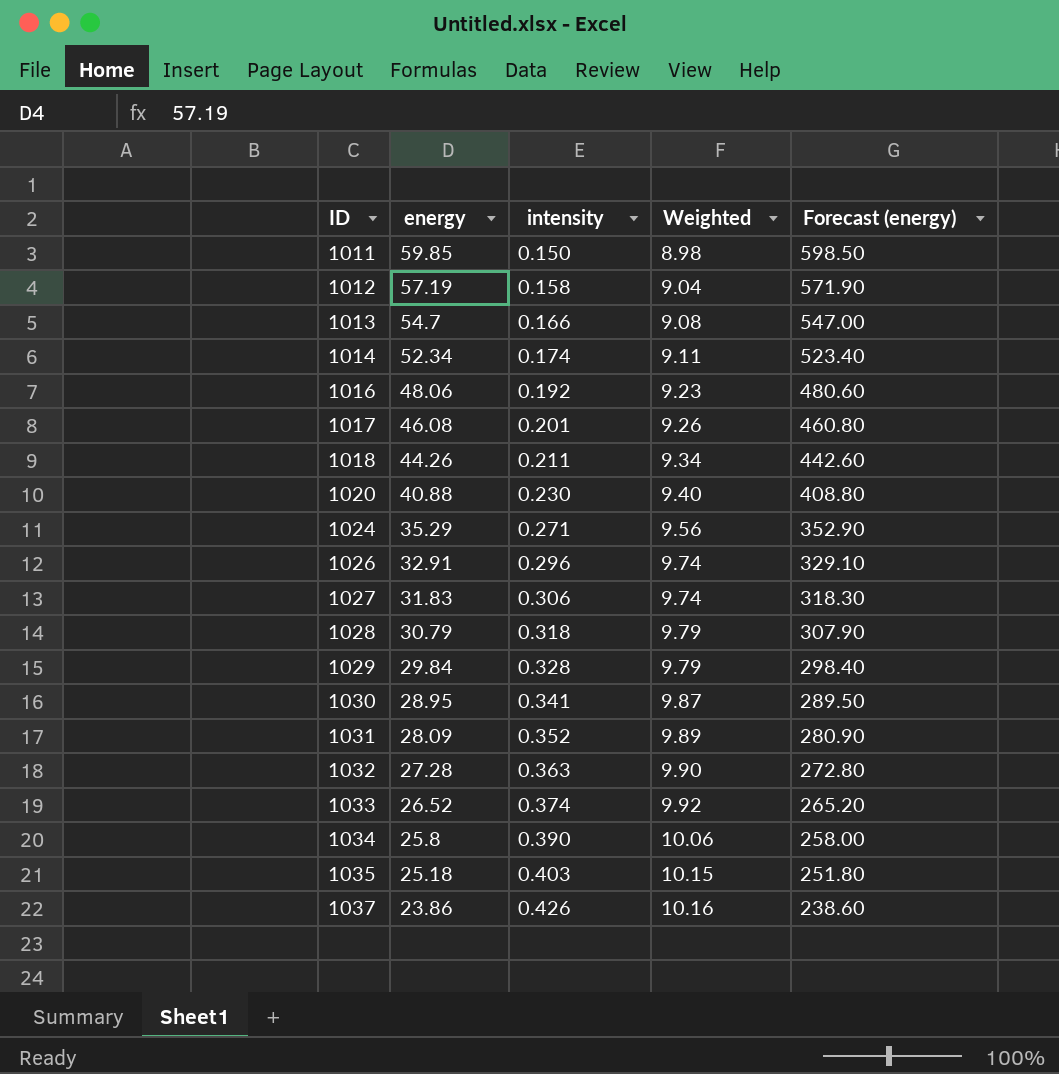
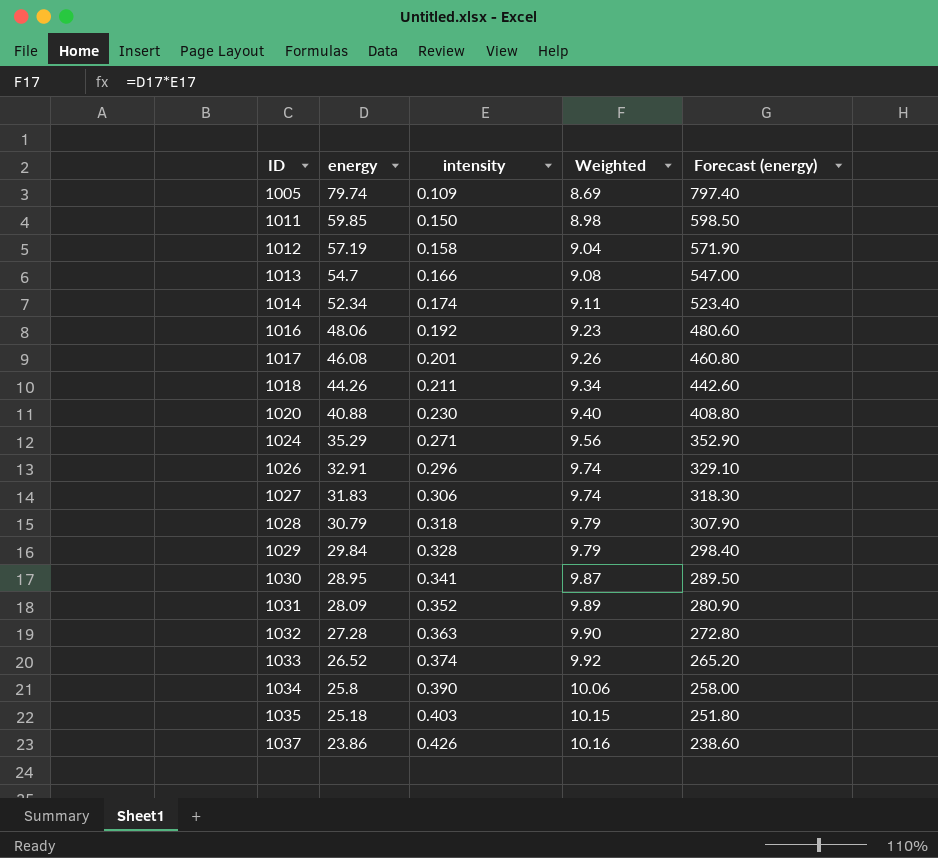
row 1005: none -> 79.74 | 0.109 | 8.69 | 797.40

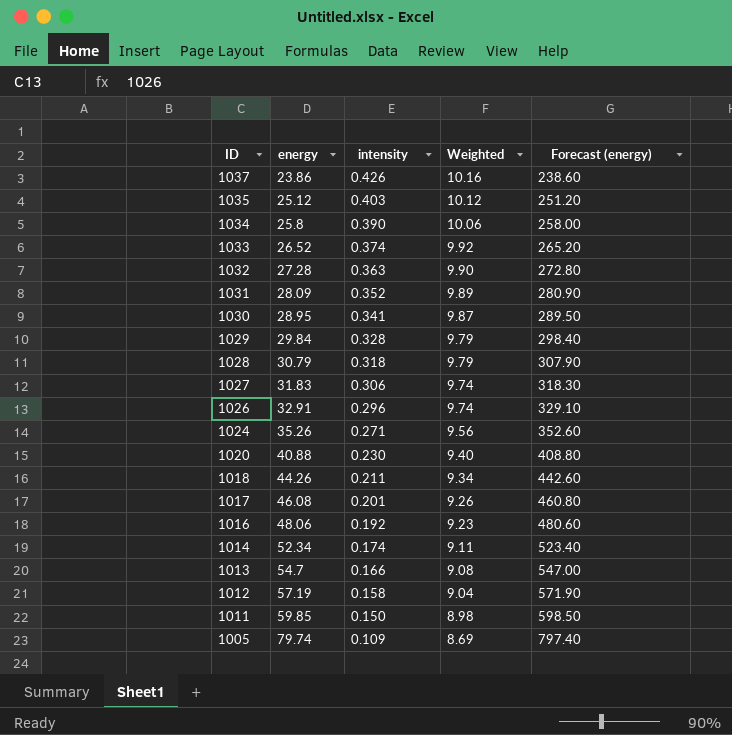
row order: ID ascending -> ID descending
1035 | energy: 25.18 -> 25.12
1035 | Weighted: 10.15 -> 10.12
1035 | Forecast (energy): 251.80 -> 251.20
1024 | energy: 35.29 -> 35.26
1024 | Forecast (energy): 352.90 -> 352.60

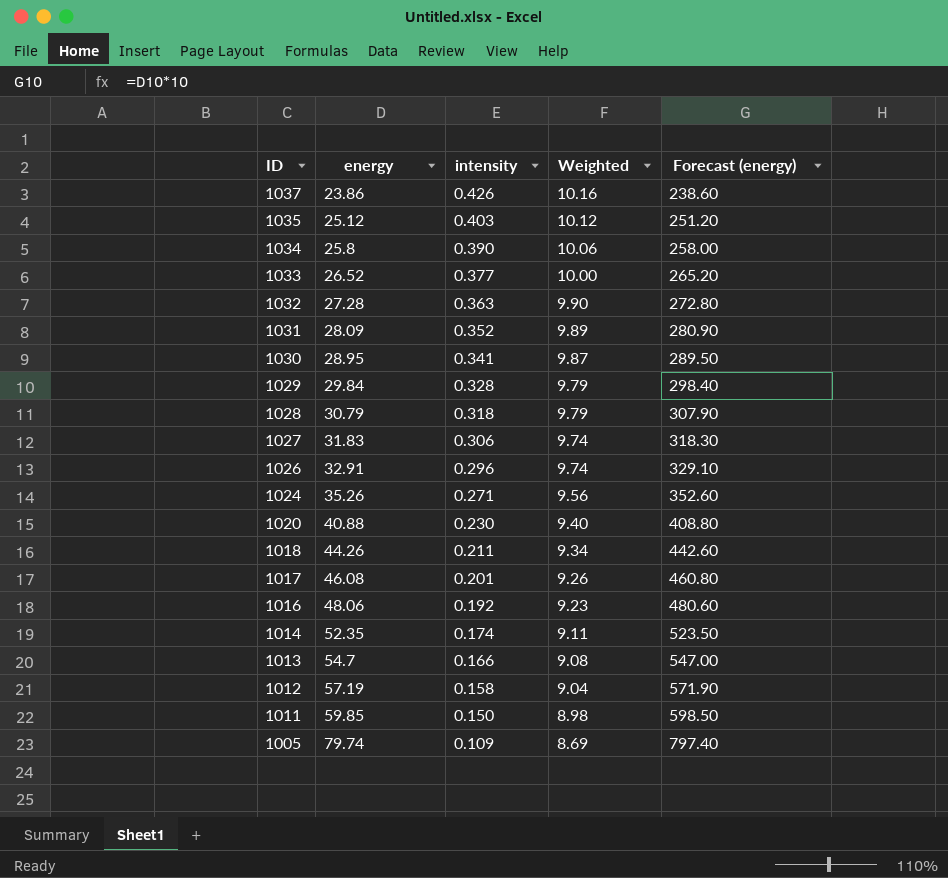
1033 | intensity: 0.374 -> 0.377
1033 | Weighted: 9.92 -> 10.00
1014 | energy: 52.34 -> 52.35
1014 | Forecast (energy): 523.40 -> 523.50

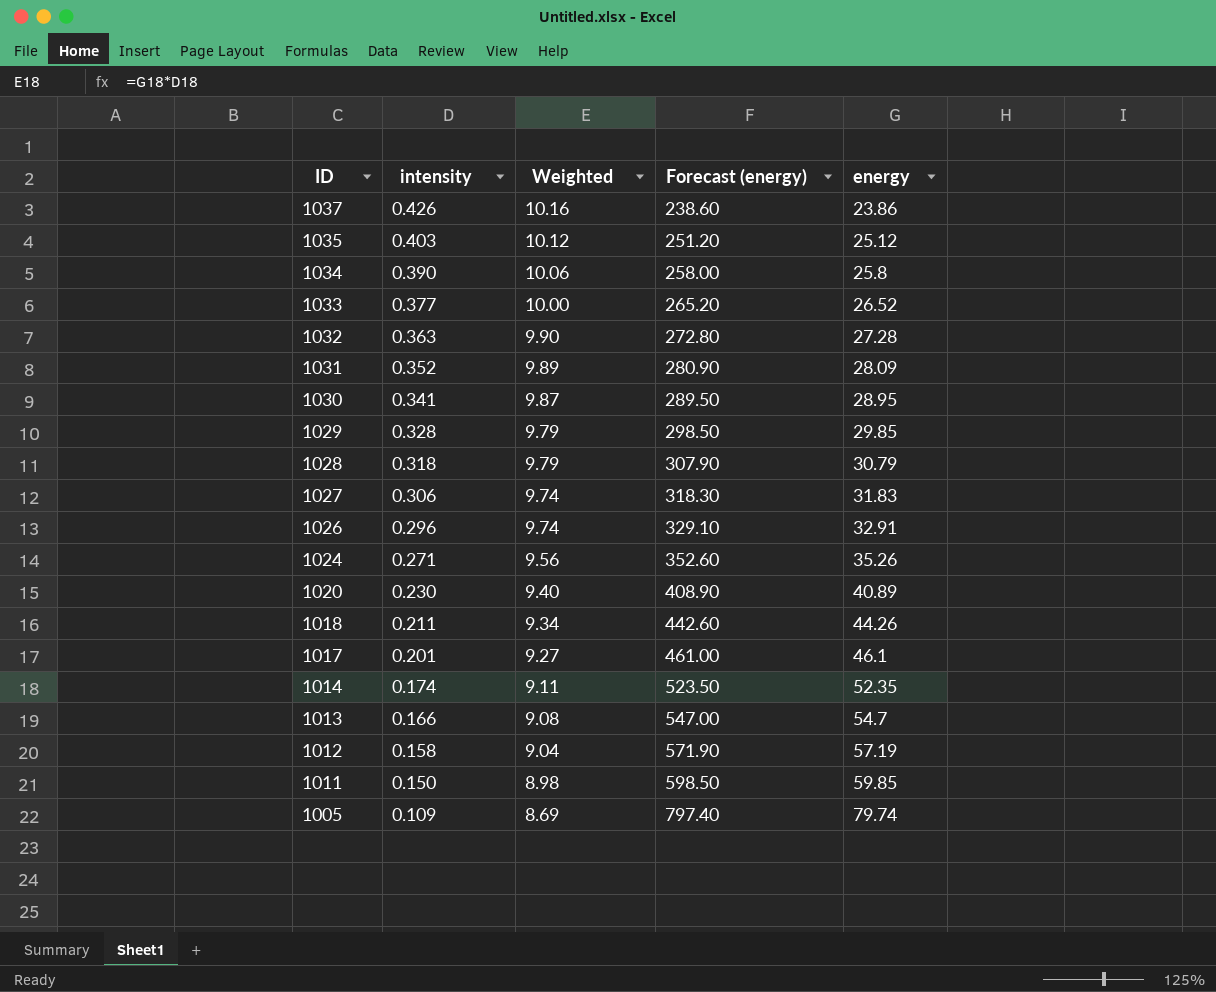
column energy | position: 2 -> 5
row 1016: 48.06 | 0.192 | 9.23 | 480.60 -> none
1029 | Forecast (energy): 298.40 -> 298.50
1029 | energy: 29.84 -> 29.85
1020 | Forecast (energy): 408.80 -> 408.90
1020 | energy: 40.88 -> 40.89
1017 | Weighted: 9.26 -> 9.27
1017 | Forecast (energy): 460.80 -> 461.00
1017 | energy: 46.08 -> 46.1

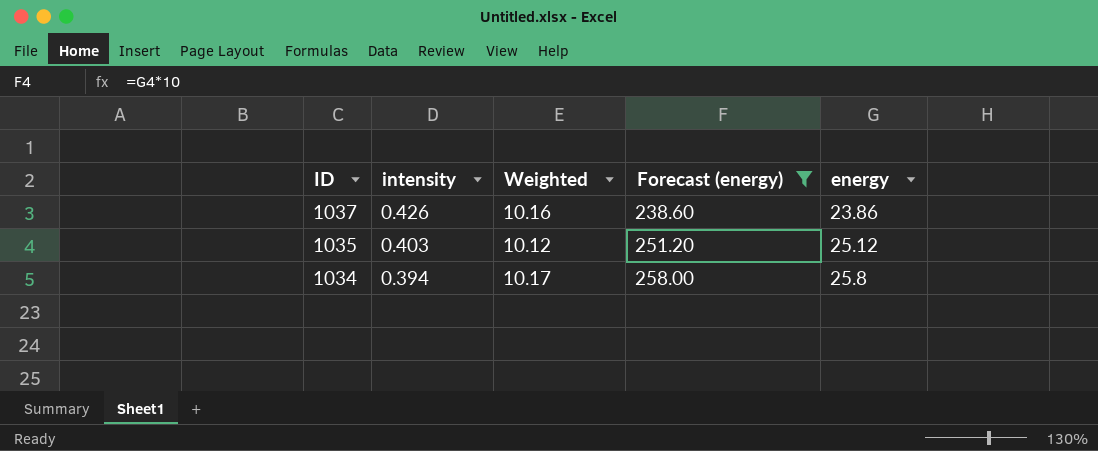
filter: none -> Forecast (energy) <= 258.00
1034 | intensity: 0.390 -> 0.394
1034 | Weighted: 10.06 -> 10.17

